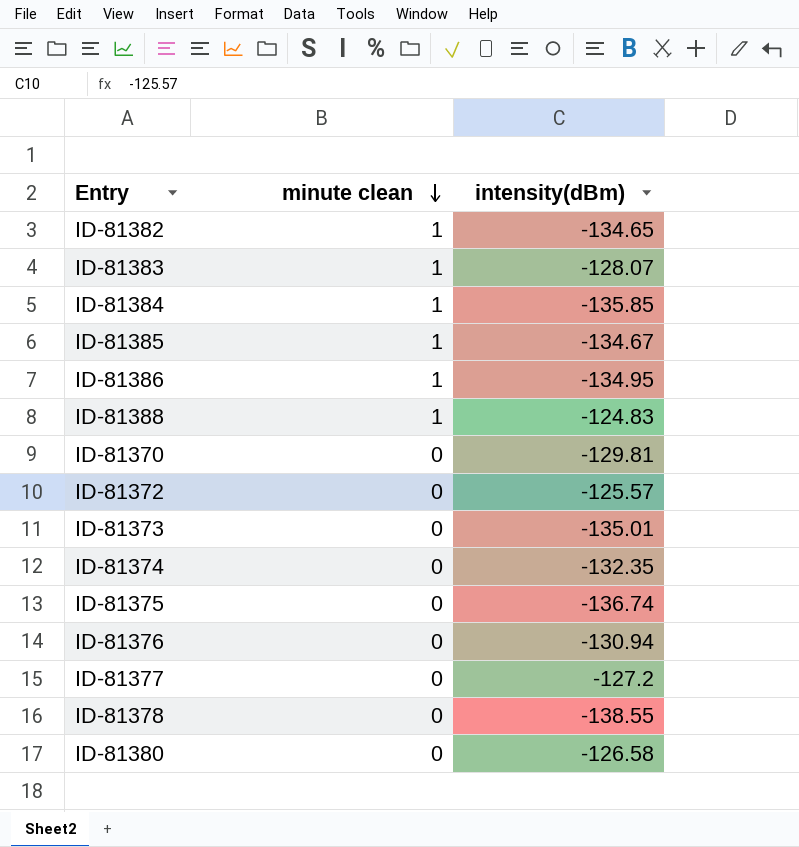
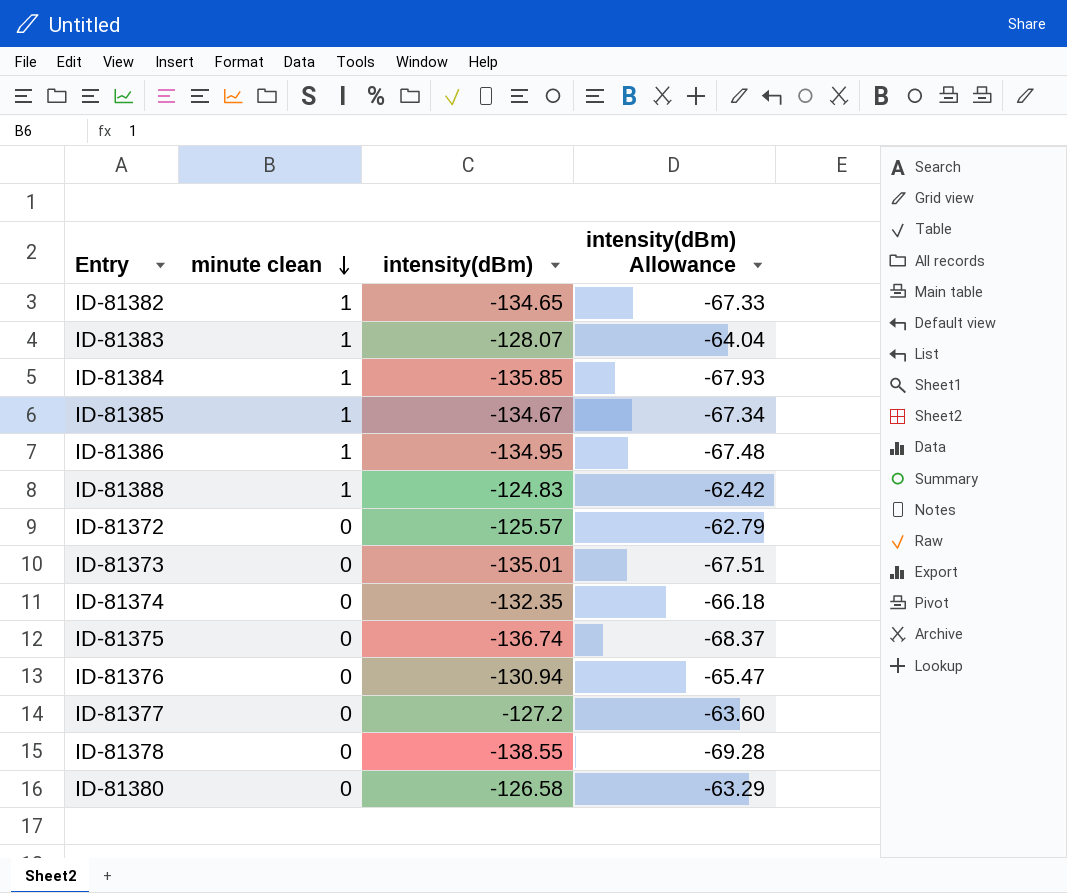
column intensity(dBm) Allowance | formula: none -> [intensity(dBm)] * 0.5
row ID-81370: 0 | -129.81 -> none

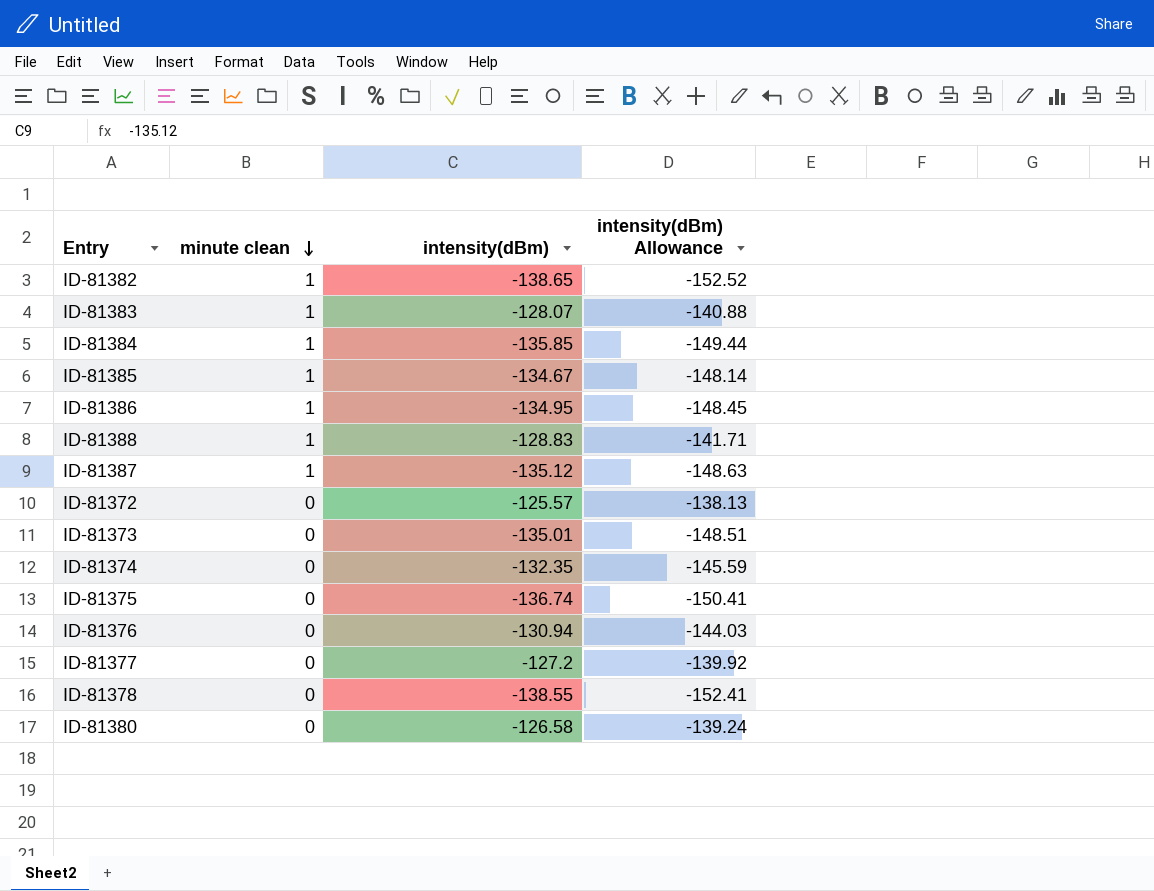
column intensity(dBm) Allowance | formula: [intensity(dBm)] * 0.5 -> [intensity(dBm)] * 1.1
ID-81382 | intensity(dBm): -134.65 -> -138.65
ID-81388 | intensity(dBm): -124.83 -> -128.83
row ID-81387: none -> 1 | -135.12 | -148.63

